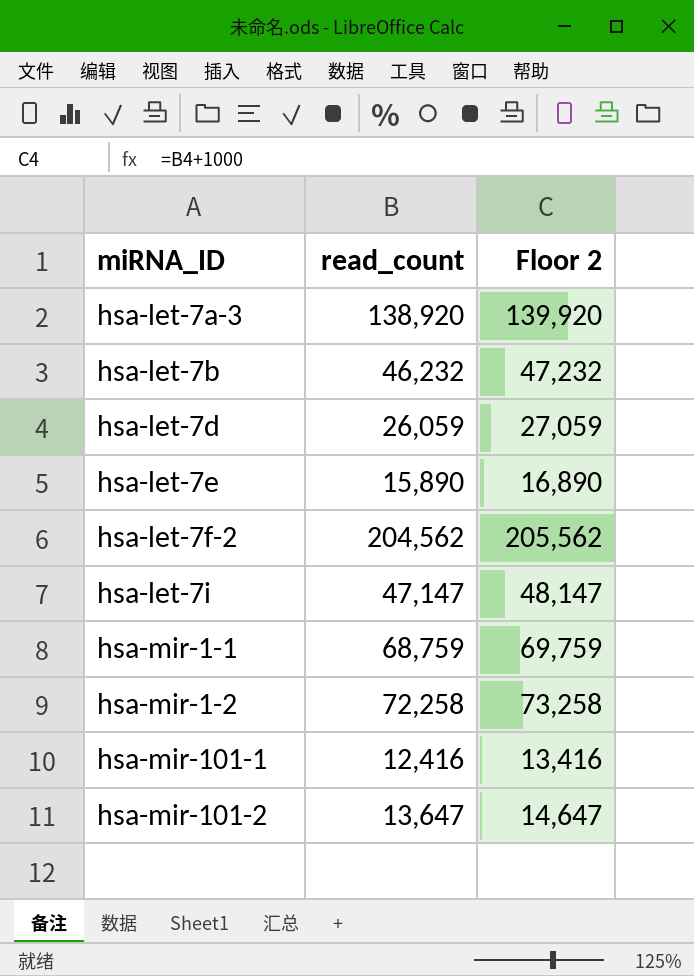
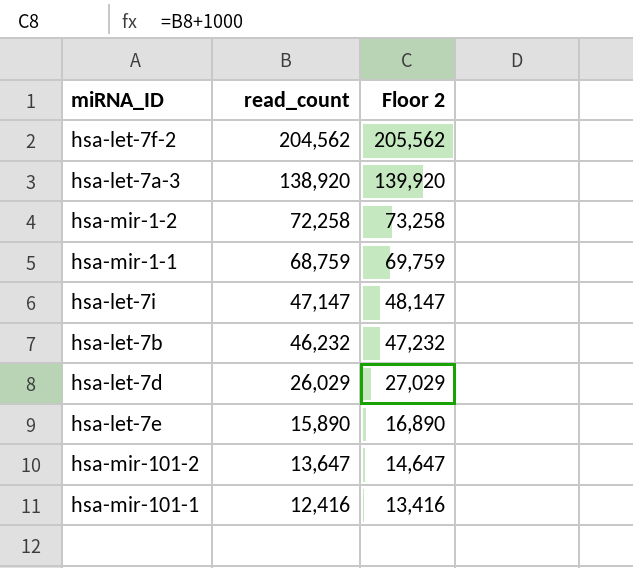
row order: miRNA_ID ascending -> read_count descending
hsa-let-7d | read_count: 26,059 -> 26,029
hsa-let-7d | Floor 2: 27,059 -> 27,029

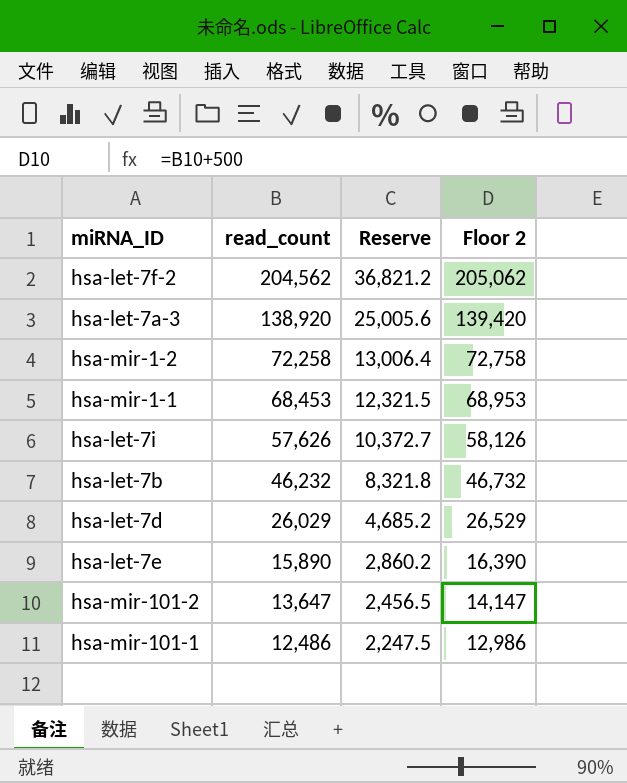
column Reserve | formula: none -> [read_count] * 0.18
column Floor 2 | formula: [read_count] + 1000 -> [read_count] + 500
hsa-mir-1-1 | read_count: 68,759 -> 68,453
hsa-let-7i | read_count: 47,147 -> 57,626
hsa-mir-101-1 | read_count: 12,416 -> 12,486

